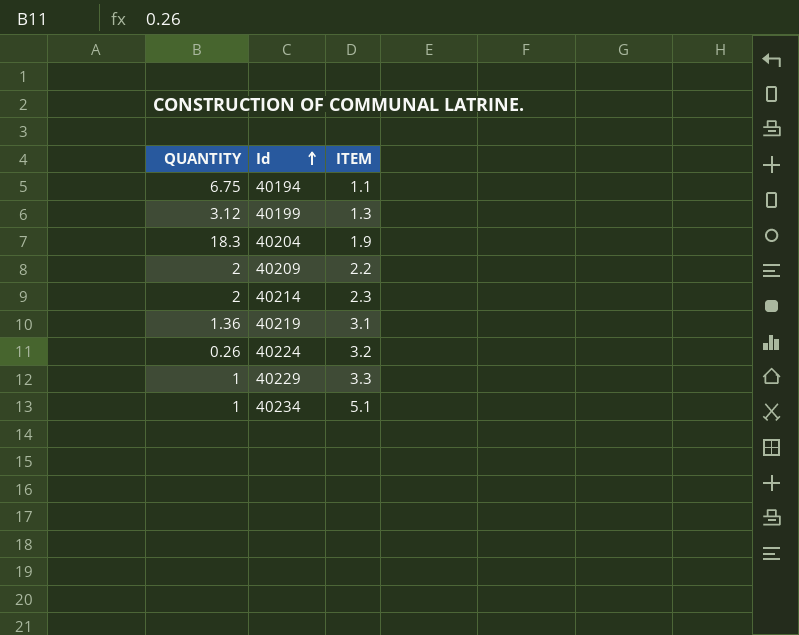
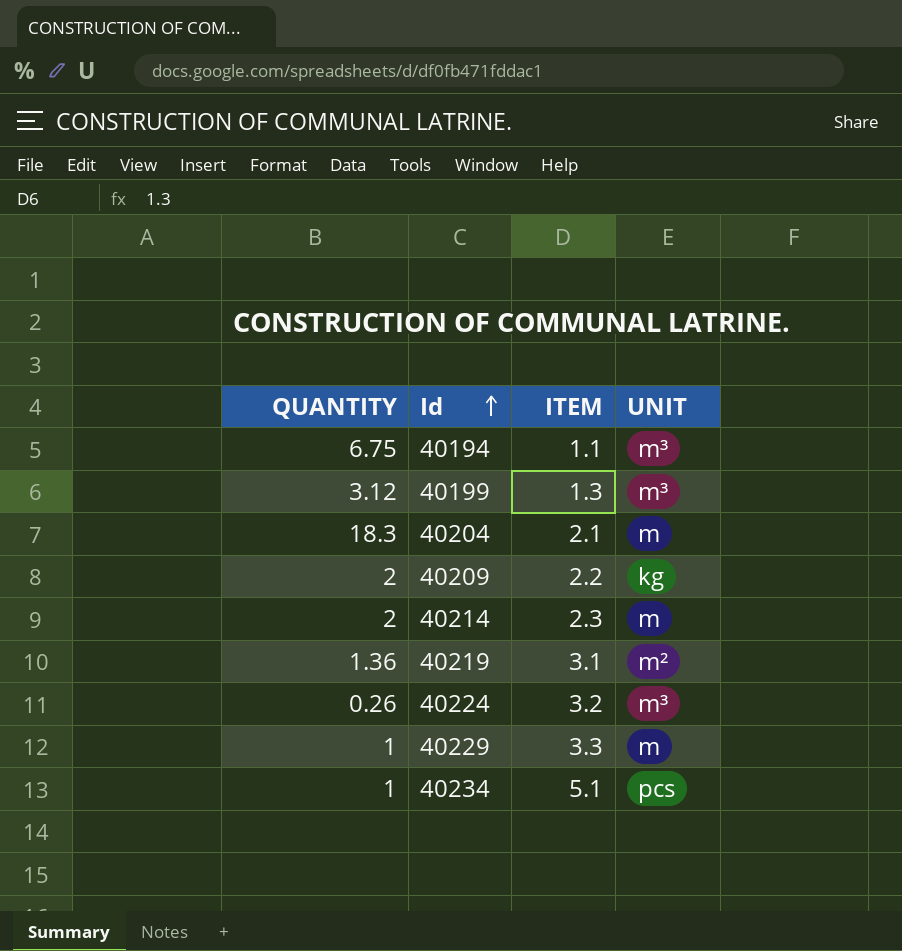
column UNIT | position: none -> 4
40204 | ITEM: 1.9 -> 2.1

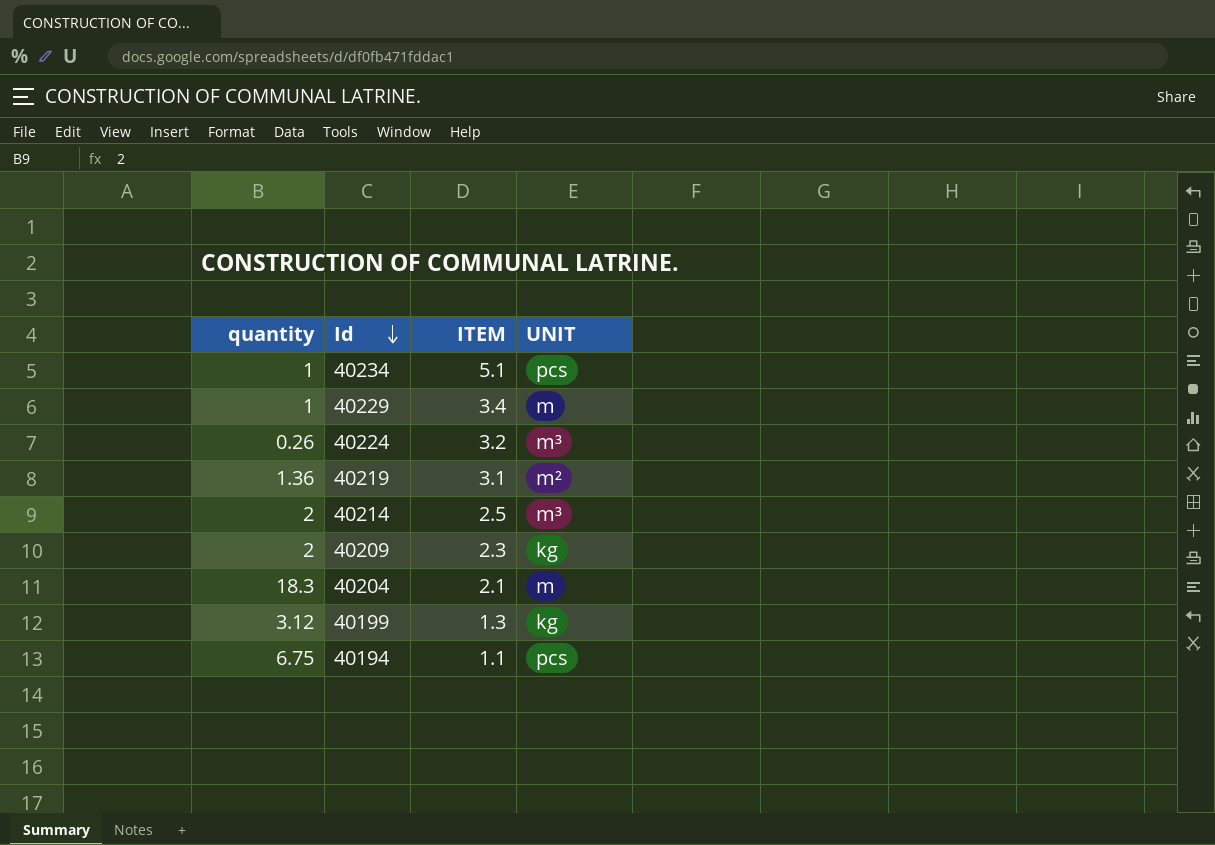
row order: Id ascending -> Id descending
column name: QUANTITY -> quantity
40229 | ITEM: 3.3 -> 3.4
40214 | ITEM: 2.3 -> 2.5
40214 | UNIT: m -> m³
40209 | ITEM: 2.2 -> 2.3
40199 | UNIT: m³ -> kg
40194 | UNIT: m³ -> pcs

